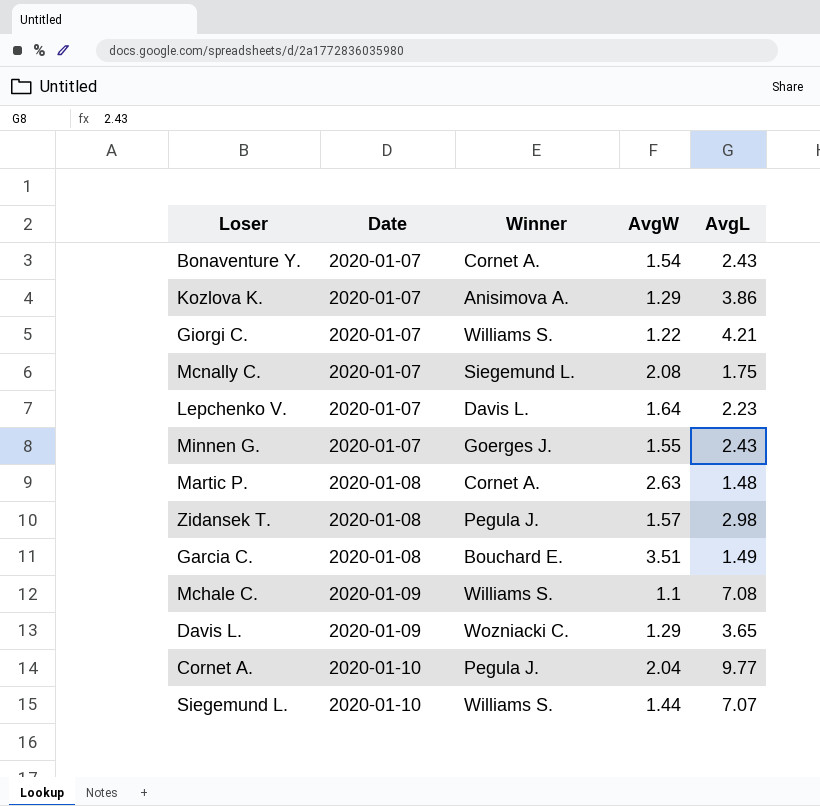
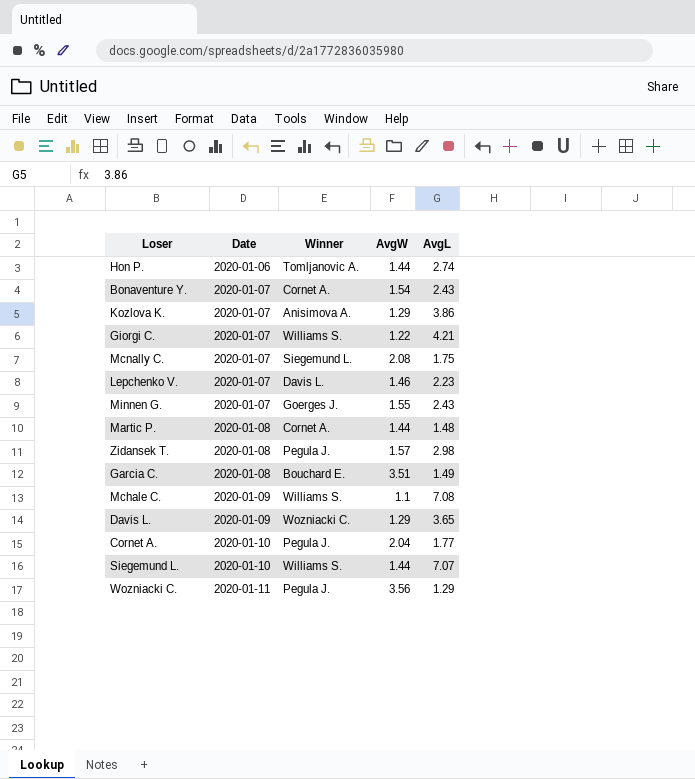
row Hon P.: none -> 2020-01-06 | Tomljanovic A. | 1.44 | 2.74
Lepchenko V. | AvgW: 1.64 -> 1.46
Martic P. | AvgW: 2.63 -> 1.44
Cornet A. | AvgL: 9.77 -> 1.77
row Wozniacki C.: none -> 2020-01-11 | Pegula J. | 3.56 | 1.29

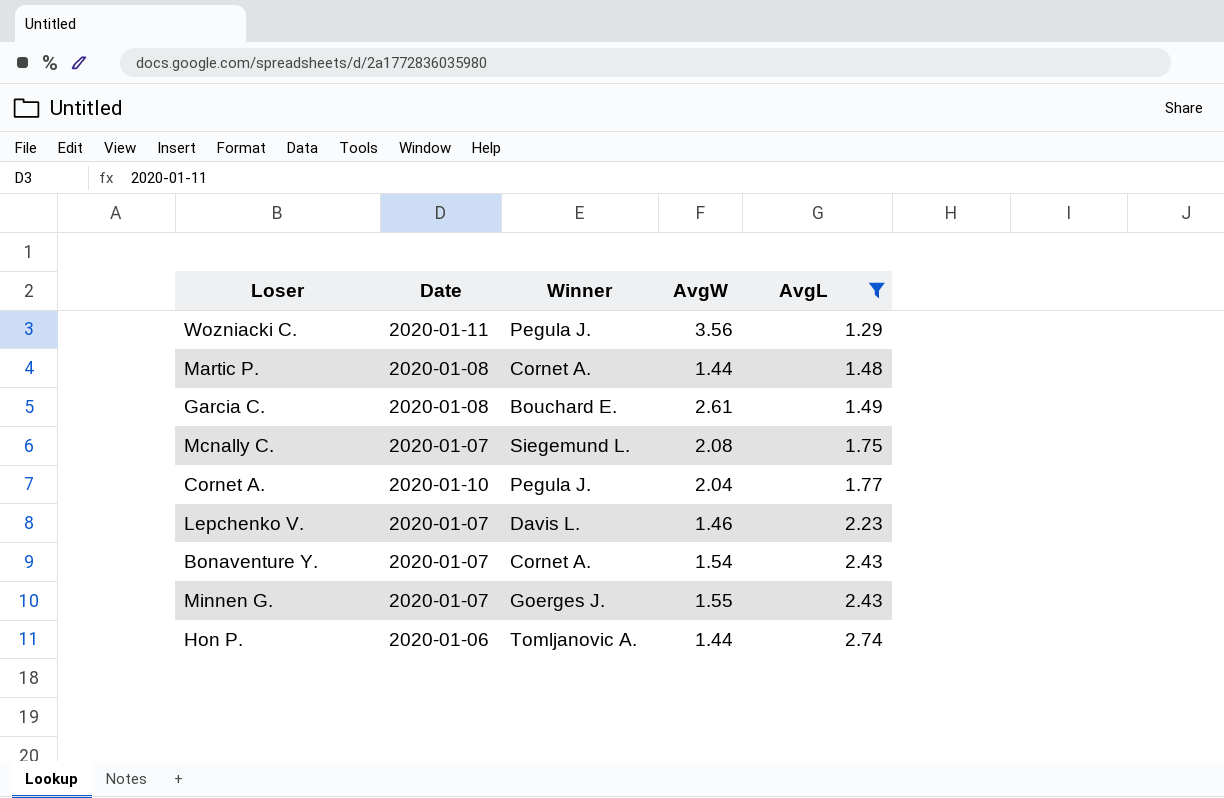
filter: none -> AvgL <= 2.74
row order: Date ascending -> AvgL ascending
Garcia C. | AvgW: 3.51 -> 2.61

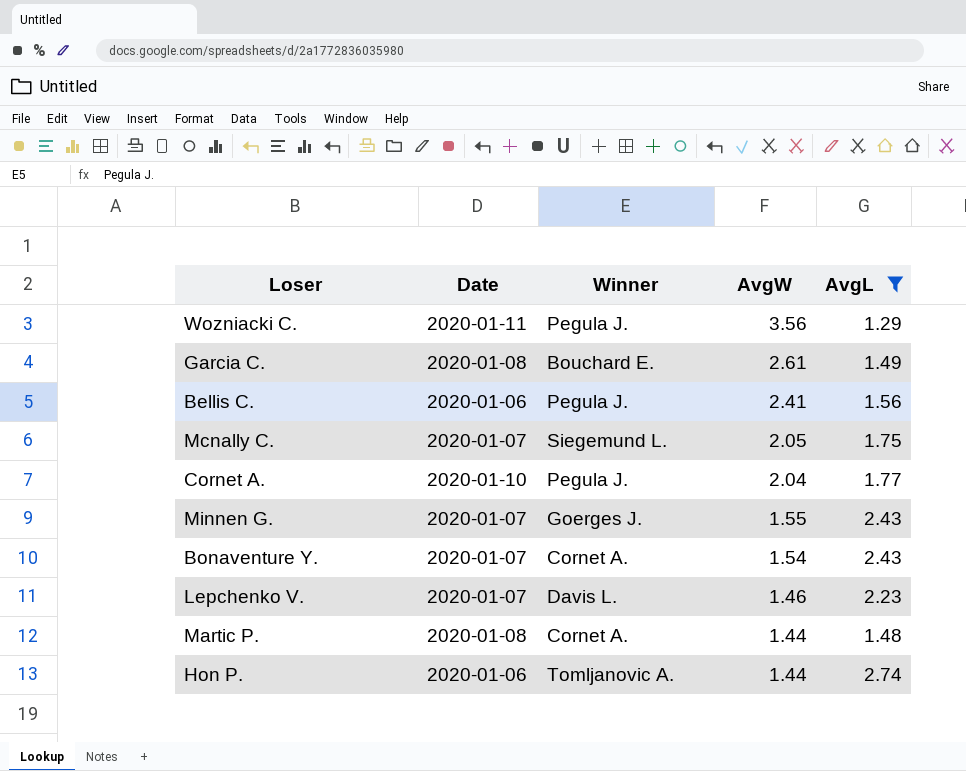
row order: AvgL ascending -> AvgW descending
row Bellis C.: none -> 2020-01-06 | Pegula J. | 2.41 | 1.56
Mcnally C. | AvgW: 2.08 -> 2.05

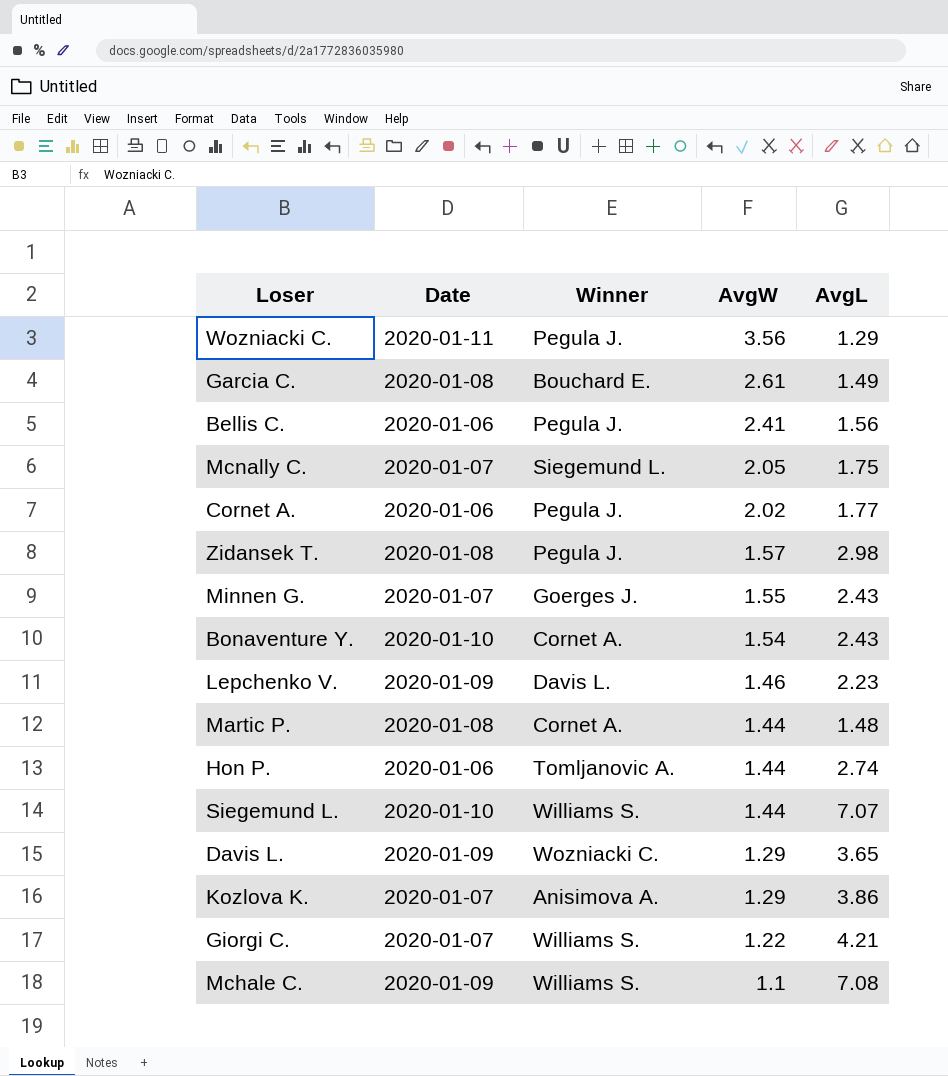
filter: AvgL <= 2.74 -> none
Cornet A. | Date: 2020-01-10 -> 2020-01-06
Cornet A. | AvgW: 2.04 -> 2.02
Bonaventure Y. | Date: 2020-01-07 -> 2020-01-10
Lepchenko V. | Date: 2020-01-07 -> 2020-01-09

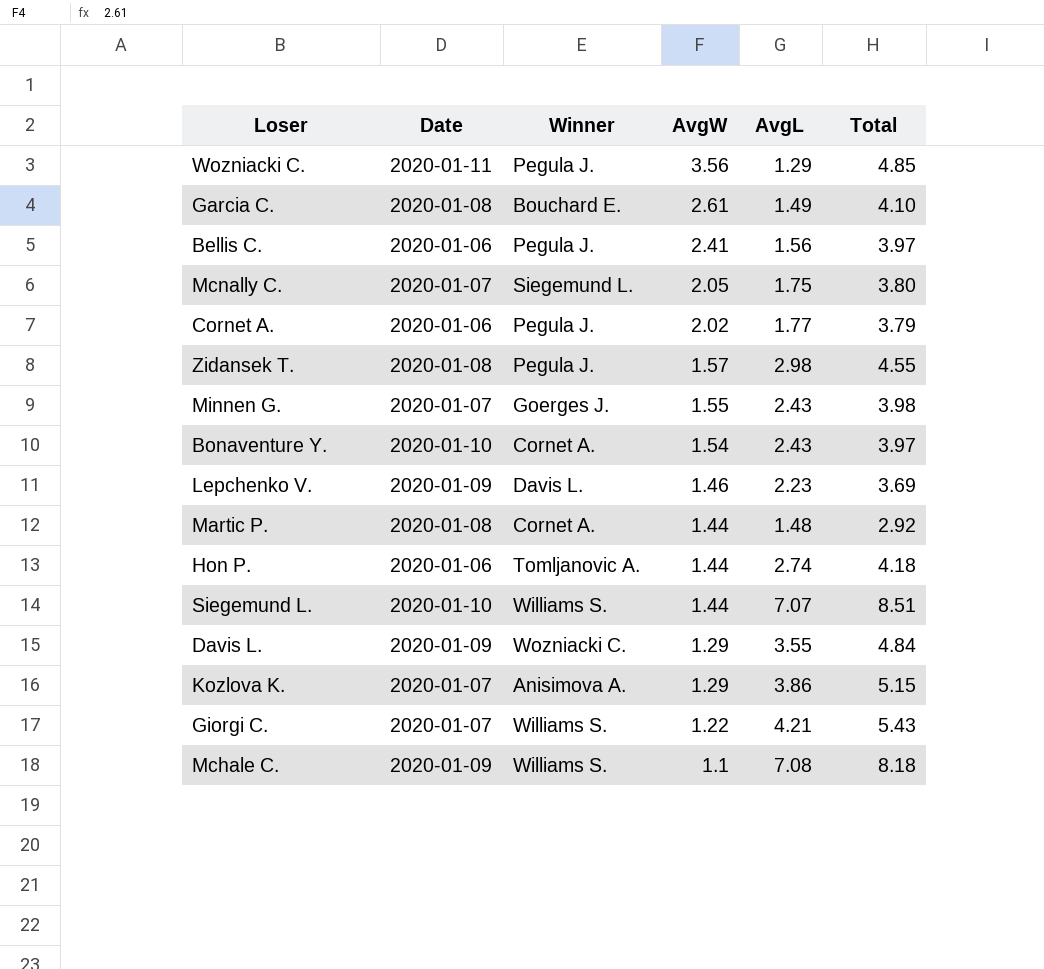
column Total | formula: none -> [AvgW] + [AvgL]
Davis L. | AvgL: 3.65 -> 3.55

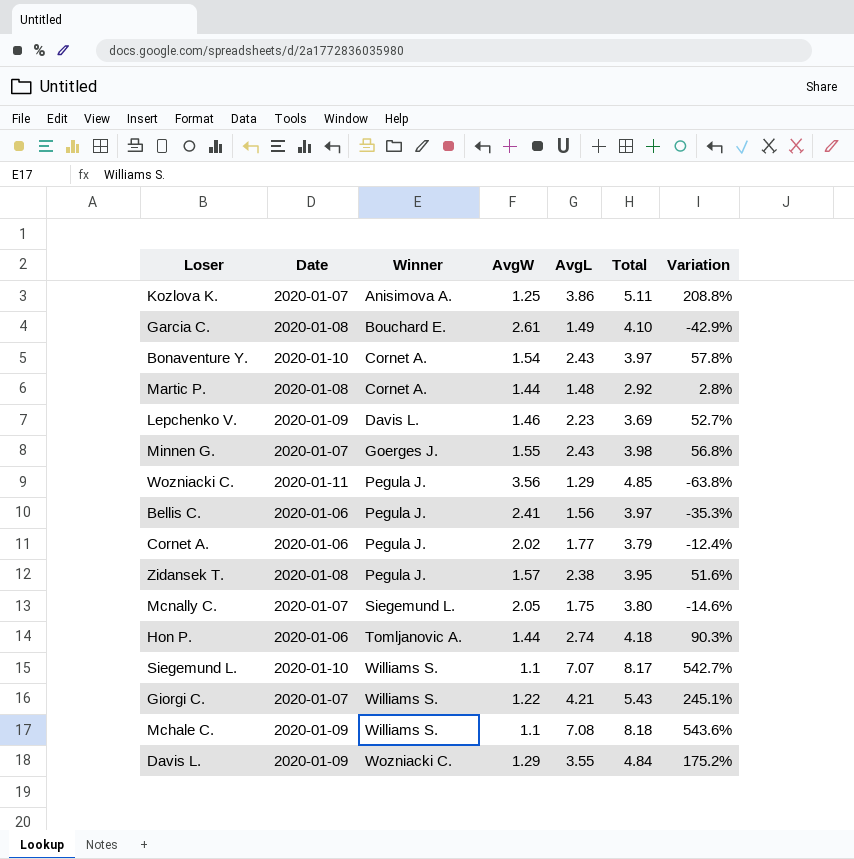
row order: AvgW descending -> Winner ascending
column Variation | formula: none -> ([AvgL] - [AvgW]) / [AvgW]
Kozlova K. | AvgW: 1.29 -> 1.25
Kozlova K. | Total: 5.15 -> 5.11
Zidansek T. | AvgL: 2.98 -> 2.38
Zidansek T. | Total: 4.55 -> 3.95
Siegemund L. | AvgW: 1.44 -> 1.1
Siegemund L. | Total: 8.51 -> 8.17

